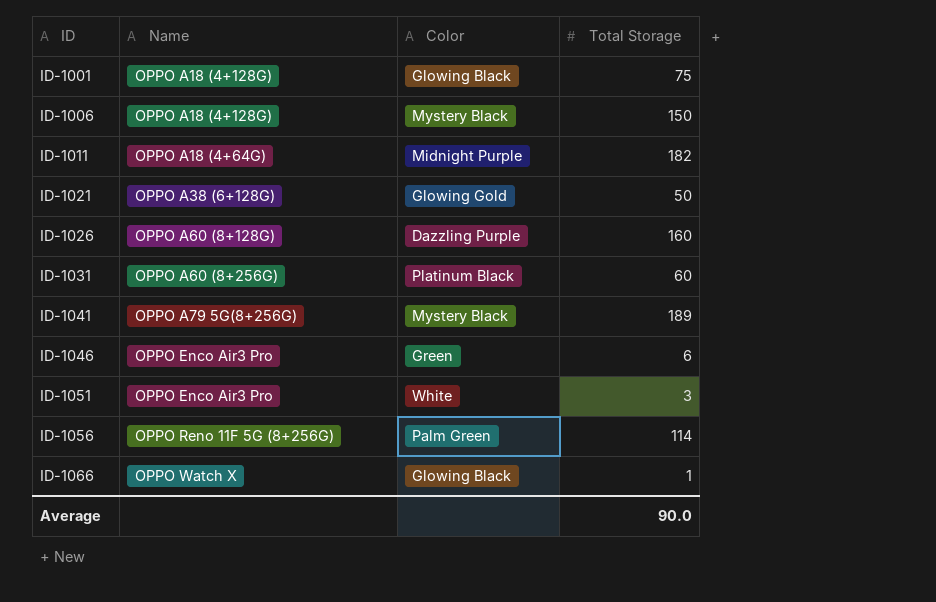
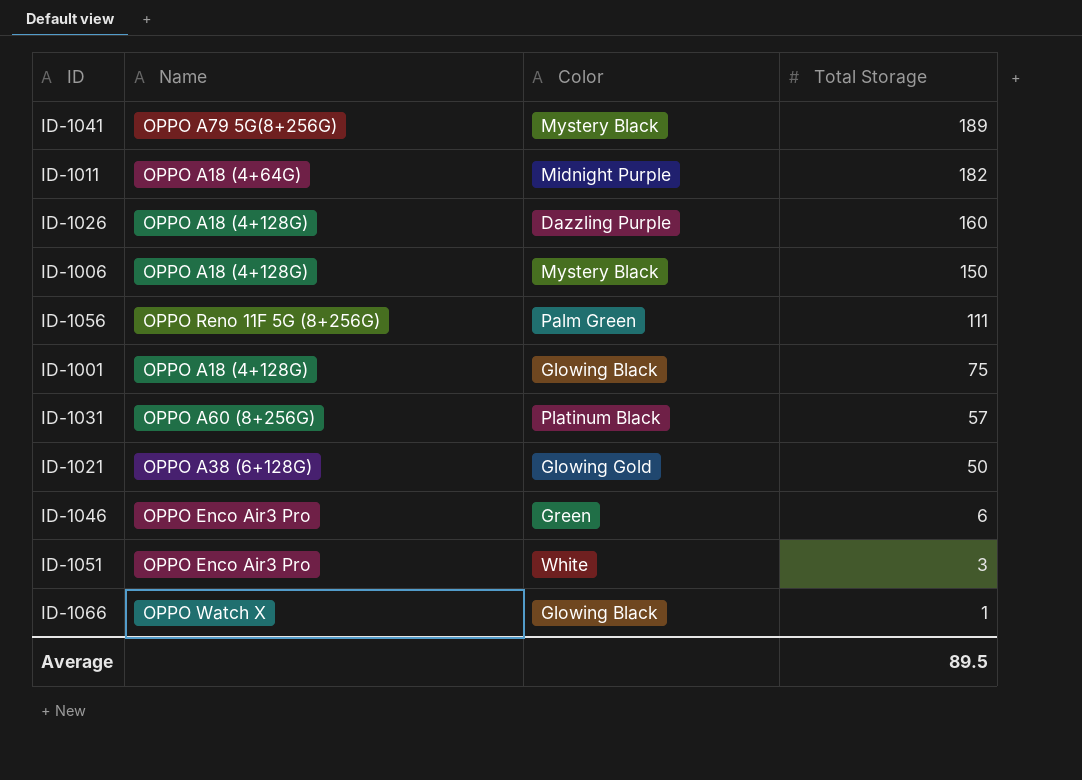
row order: ID ascending -> Total Storage descending
ID-1026 | Name: OPPO A60 (8+128G) -> OPPO A18 (4+128G)
ID-1056 | Total Storage: 114 -> 111
ID-1031 | Total Storage: 60 -> 57
Average | Total Storage: 90.0 -> 89.5

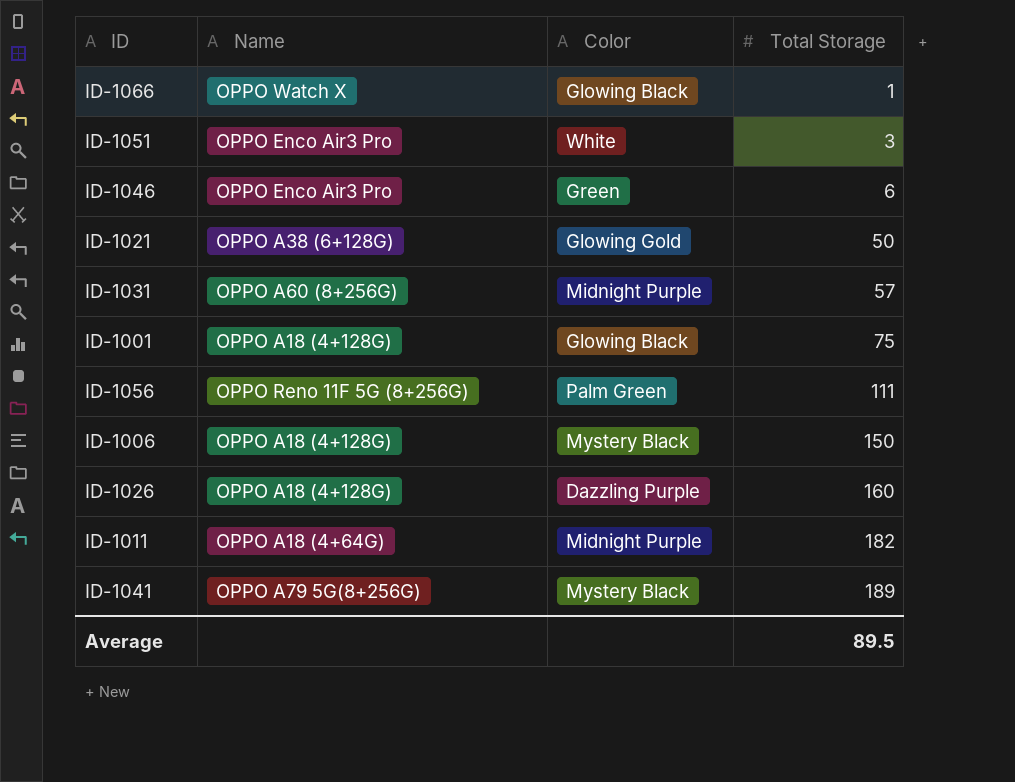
row order: Total Storage descending -> Total Storage ascending
ID-1031 | Color: Platinum Black -> Midnight Purple

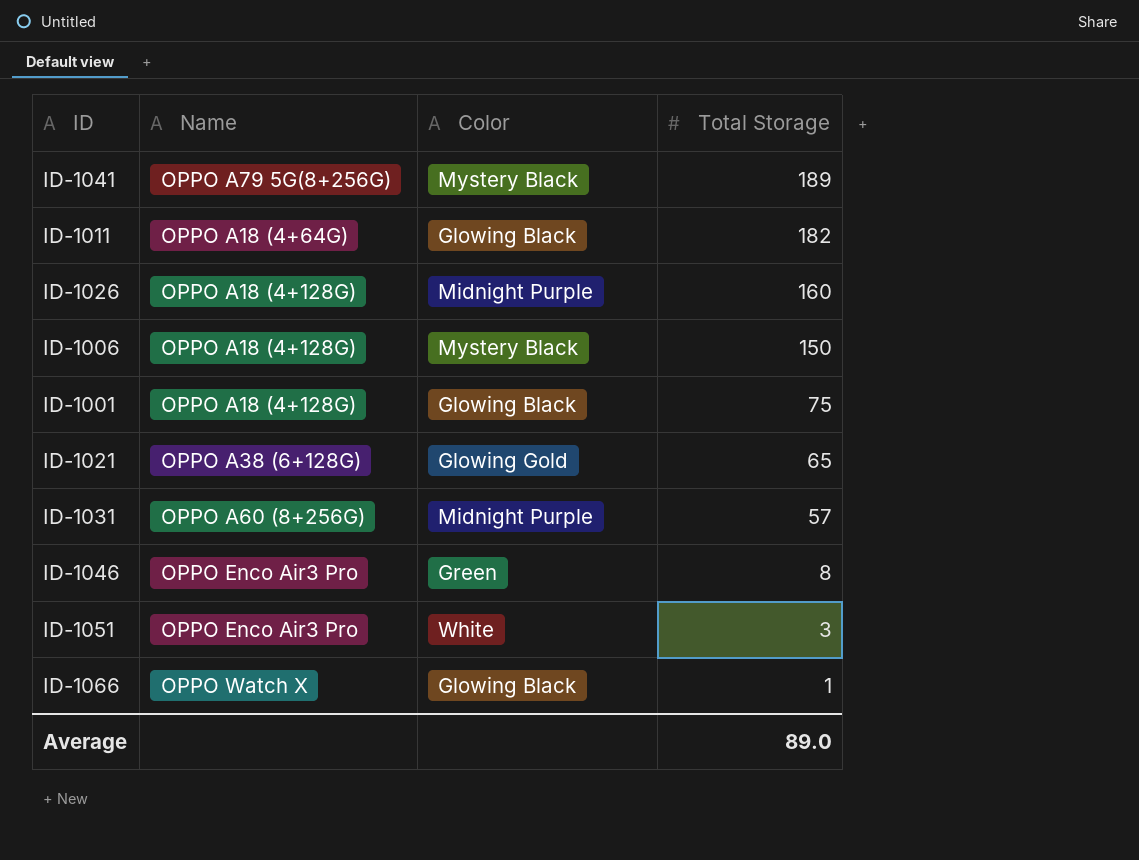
row order: Total Storage ascending -> Total Storage descending
row ID-1056: OPPO Reno 11F 5G (8+256G) | Palm Green | 111 -> none
ID-1011 | Color: Midnight Purple -> Glowing Black
ID-1026 | Color: Dazzling Purple -> Midnight Purple
ID-1021 | Total Storage: 50 -> 65
ID-1046 | Total Storage: 6 -> 8
Average | Total Storage: 89.5 -> 89.0

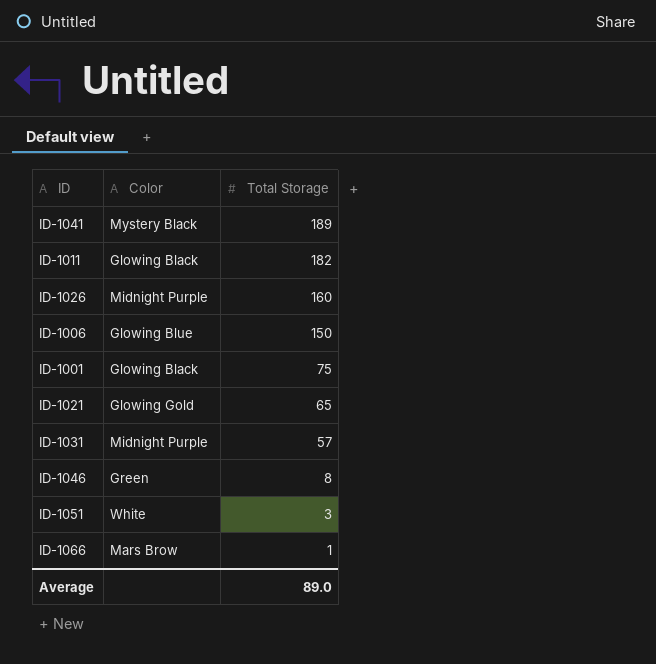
column Name | position: 2 -> none
ID-1006 | Color: Mystery Black -> Glowing Blue
ID-1066 | Color: Glowing Black -> Mars Brow

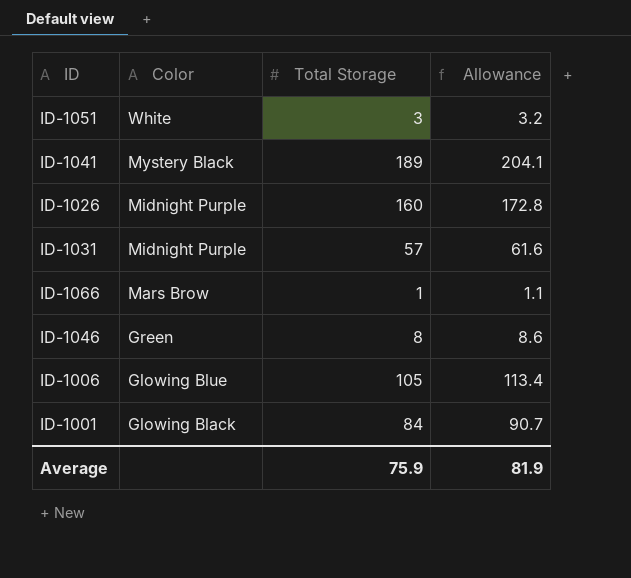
row order: Total Storage descending -> Color descending
column Allowance | formula: none -> [Total Storage] * 1.08
row ID-1011: Glowing Black | 182 -> none
row ID-1021: Glowing Gold | 65 -> none
ID-1006 | Total Storage: 150 -> 105
ID-1001 | Total Storage: 75 -> 84
Average | Total Storage: 89.0 -> 75.9

